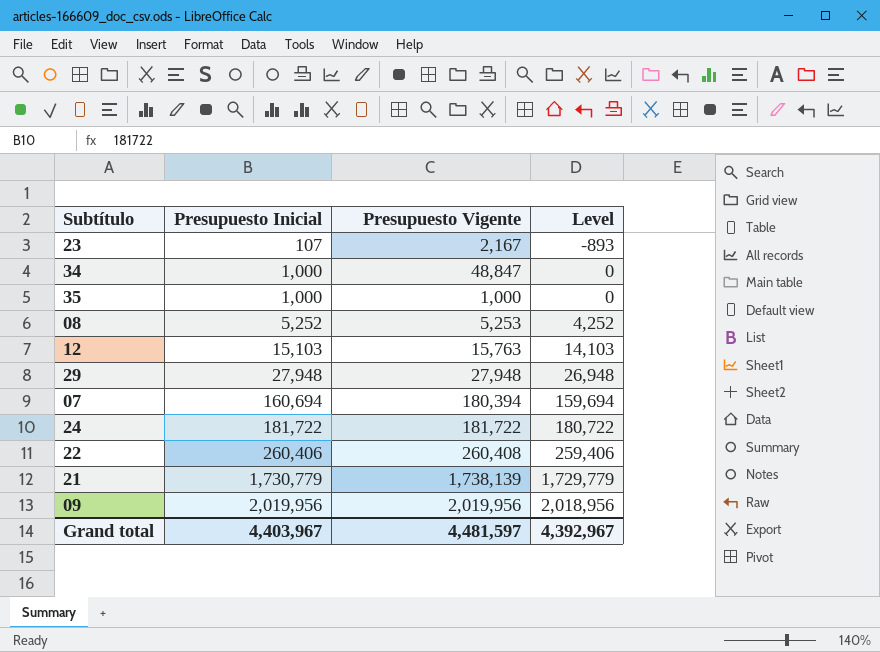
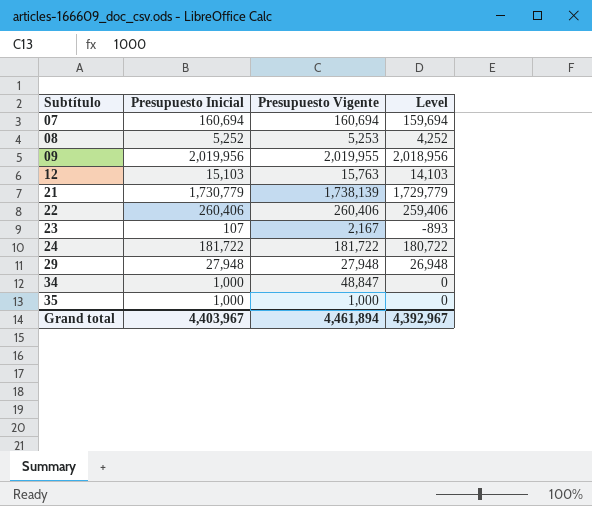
row order: Presupuesto Inicial ascending -> Subtítulo ascending
07 | Presupuesto Vigente: 180,394 -> 160,694
09 | Presupuesto Vigente: 2,019,956 -> 2,019,955
22 | Presupuesto Vigente: 260,408 -> 260,406
Grand total | Presupuesto Vigente: 4,481,597 -> 4,461,894

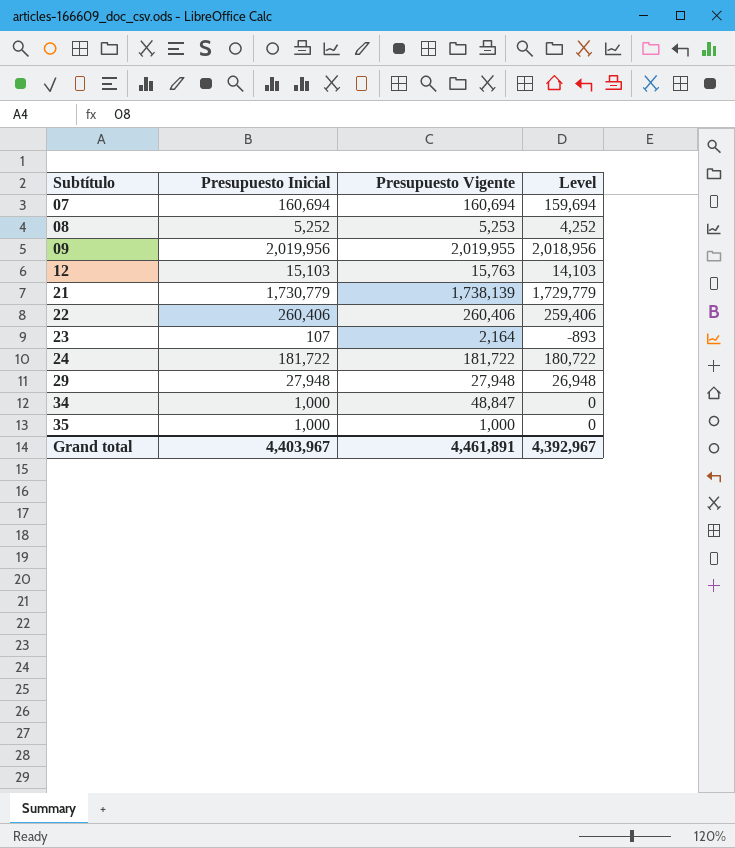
23 | Presupuesto Vigente: 2,167 -> 2,164
Grand total | Presupuesto Vigente: 4,461,894 -> 4,461,891

